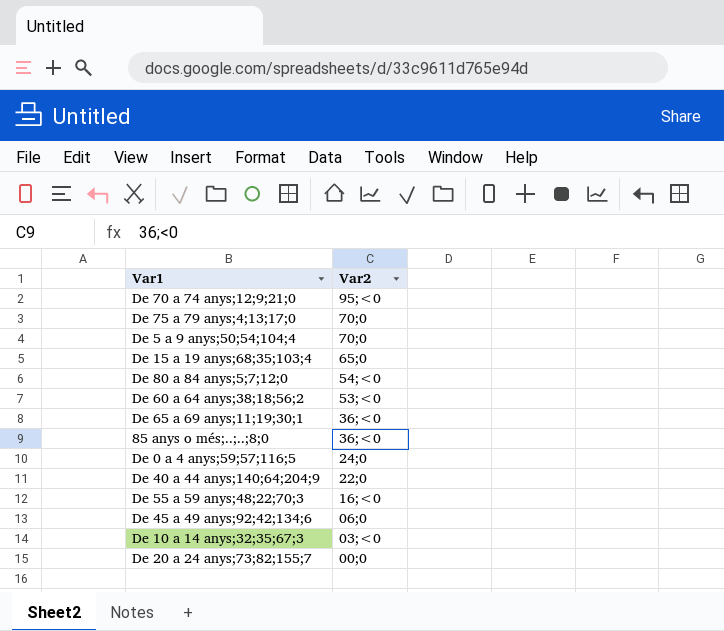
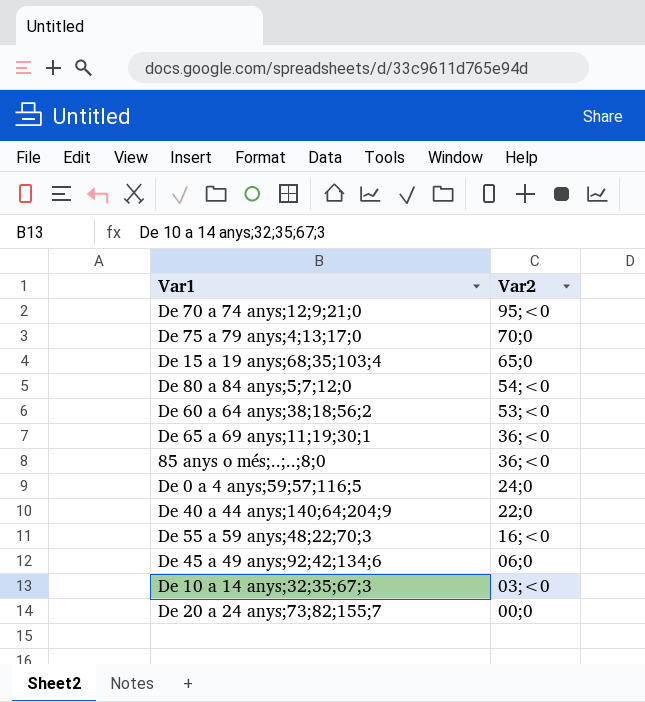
row De 5 a 9 anys;50;54;104;4: 70;0 -> none

